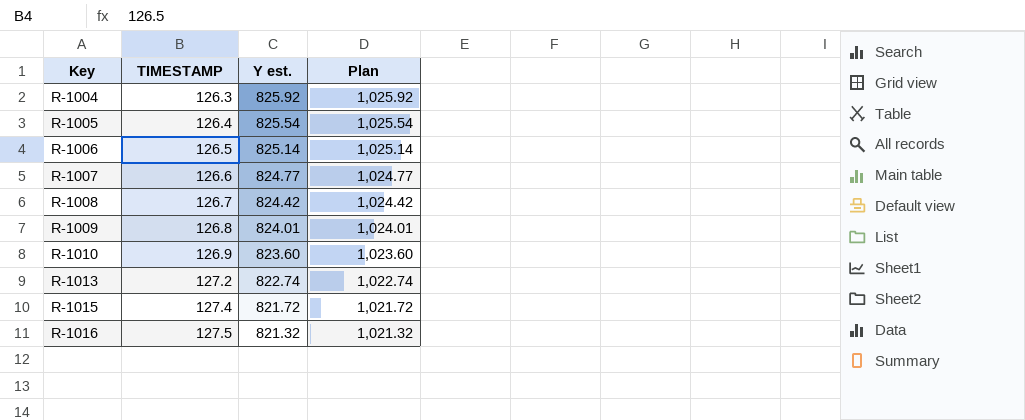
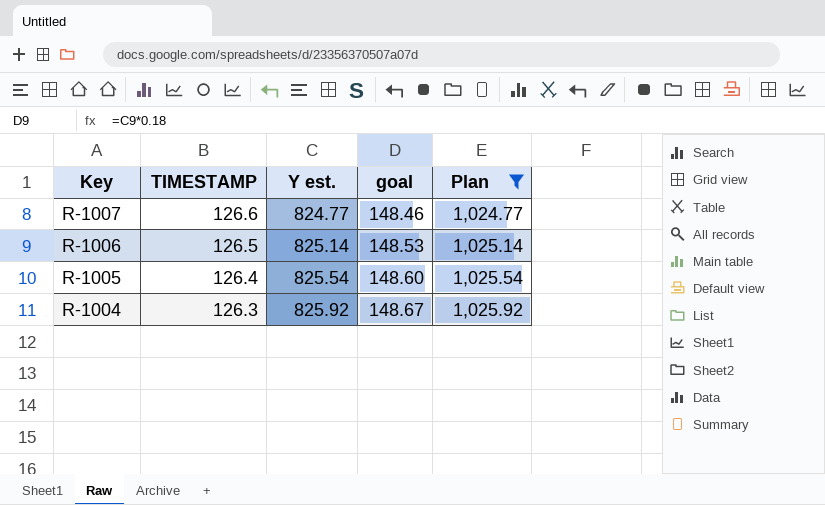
filter: none -> Plan >= 1,024.77
row order: Key ascending -> Key descending
column goal | formula: none -> [Y est.] * 0.18

